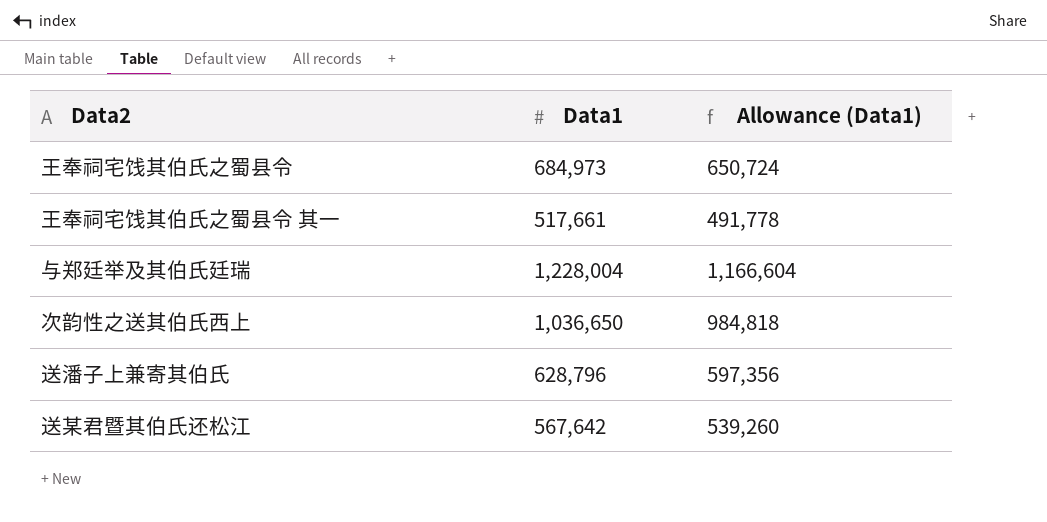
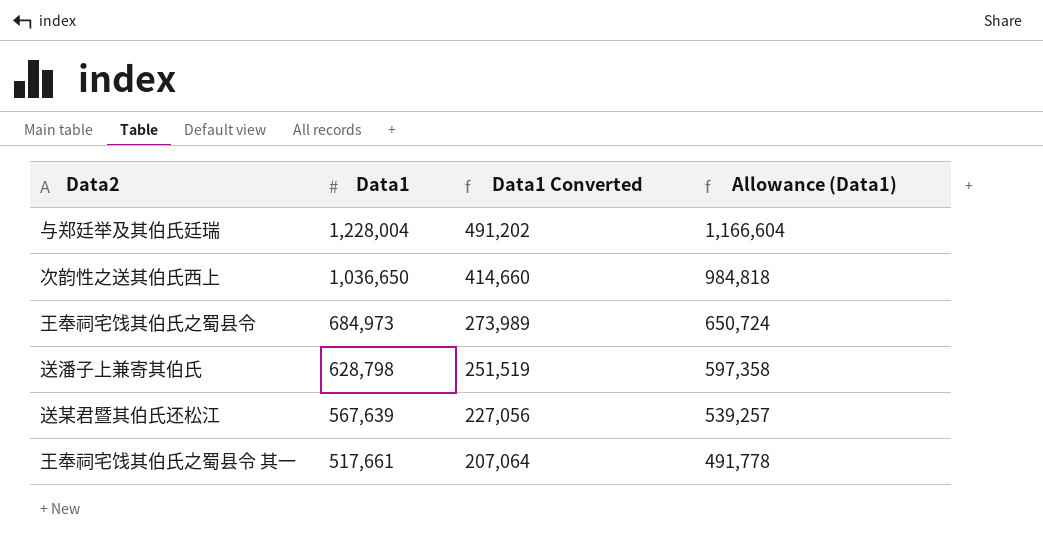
row order: none -> Data1 descending
column Data1 Converted | formula: none -> [Data1] * 0.4
送潘子上兼寄其伯氏 | Data1: 628,796 -> 628,798
送潘子上兼寄其伯氏 | Allowance (Data1): 597,356 -> 597,358
送某君暨其伯氏还松江 | Data1: 567,642 -> 567,639
送某君暨其伯氏还松江 | Allowance (Data1): 539,260 -> 539,257

